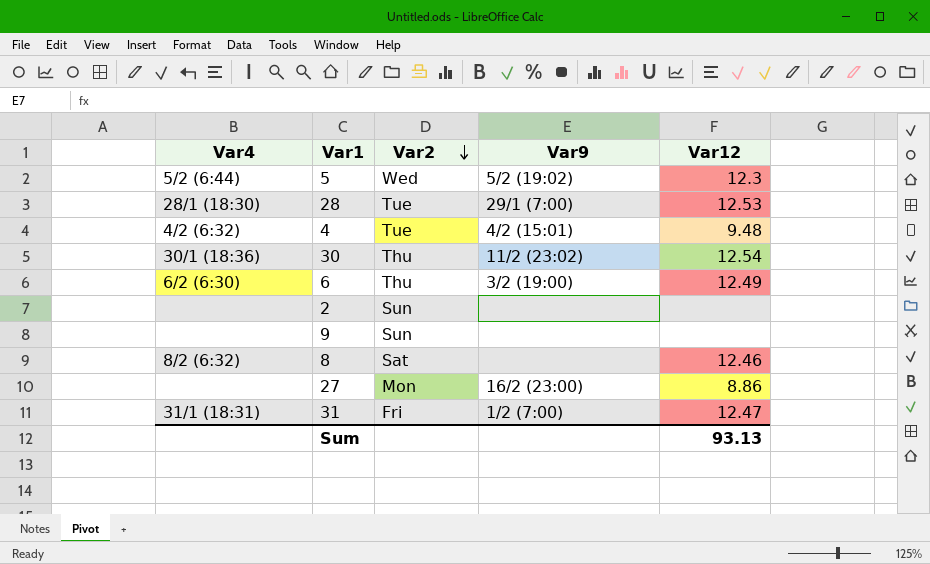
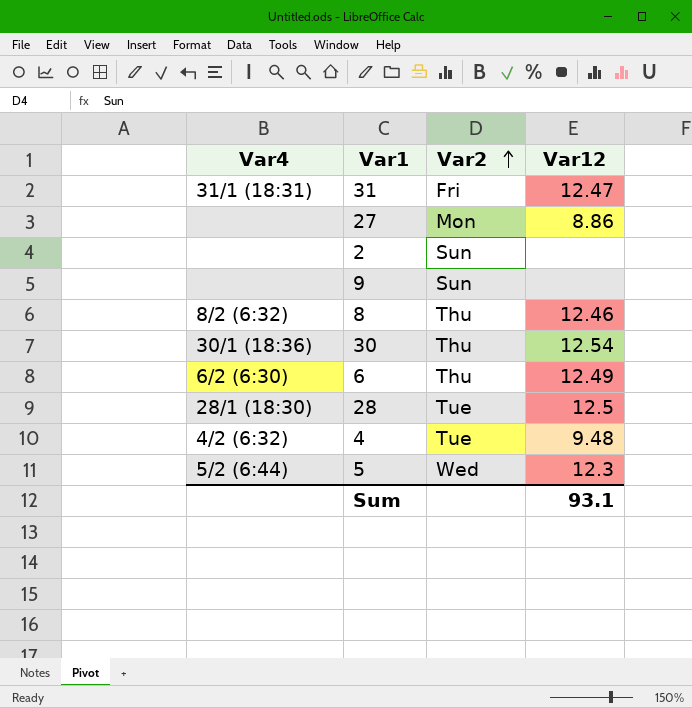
row order: Var2 descending -> Var2 ascending
column Var9 | position: 4 -> none
8 | Var2: Sat -> Thu
28 | Var12: 12.53 -> 12.5
Sum | Var12: 93.13 -> 93.1

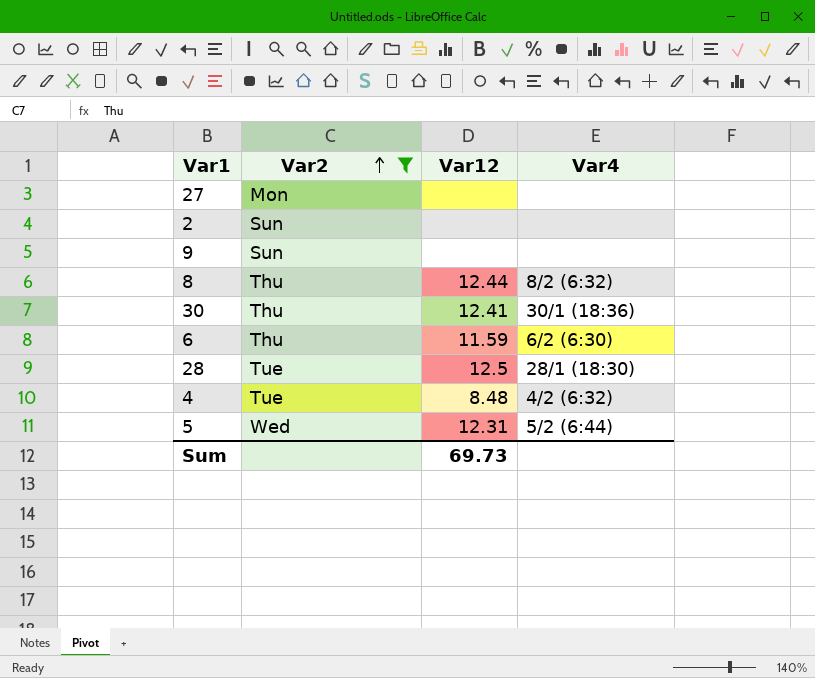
filter: none -> Var2 != Fri
column Var4 | position: 1 -> 4
27 | Var12: 8.86 -> none
8 | Var12: 12.46 -> 12.44
30 | Var12: 12.54 -> 12.41
6 | Var12: 12.49 -> 11.59
4 | Var12: 9.48 -> 8.48
5 | Var12: 12.3 -> 12.31
Sum | Var12: 93.1 -> 69.73

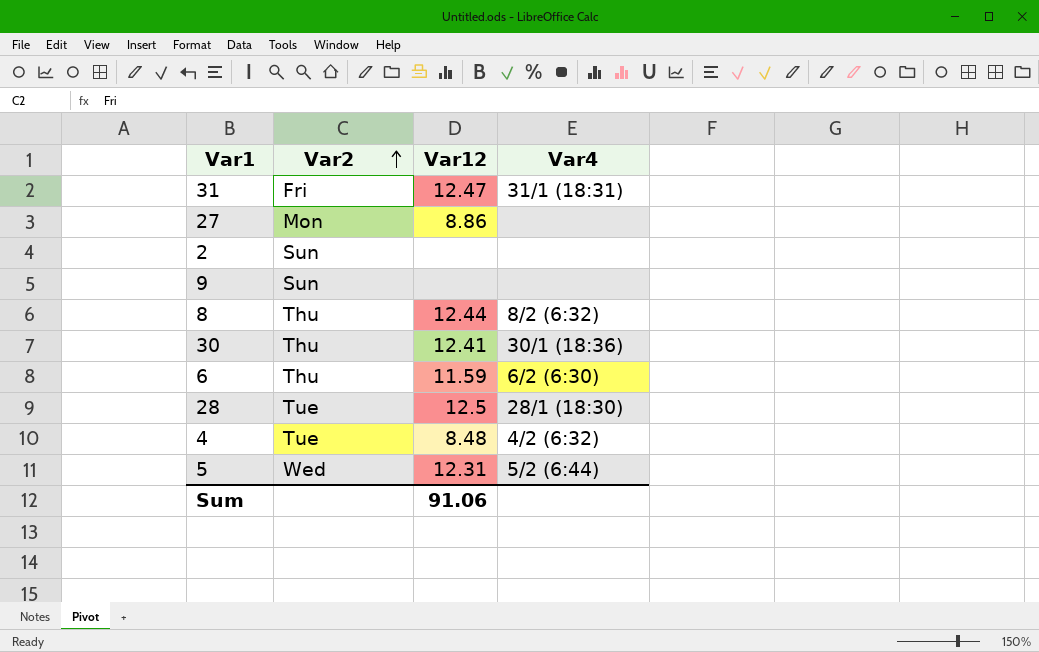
filter: Var2 != Fri -> none
27 | Var12: none -> 8.86
Sum | Var12: 69.73 -> 91.06

